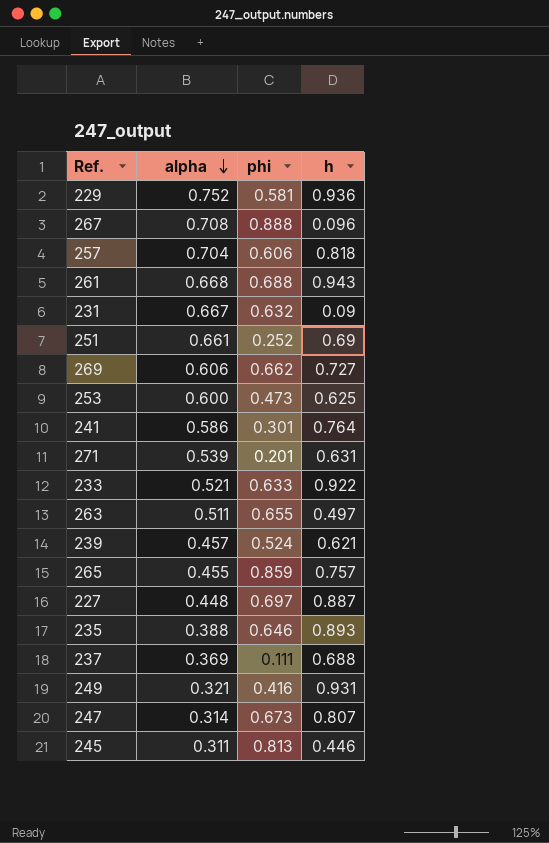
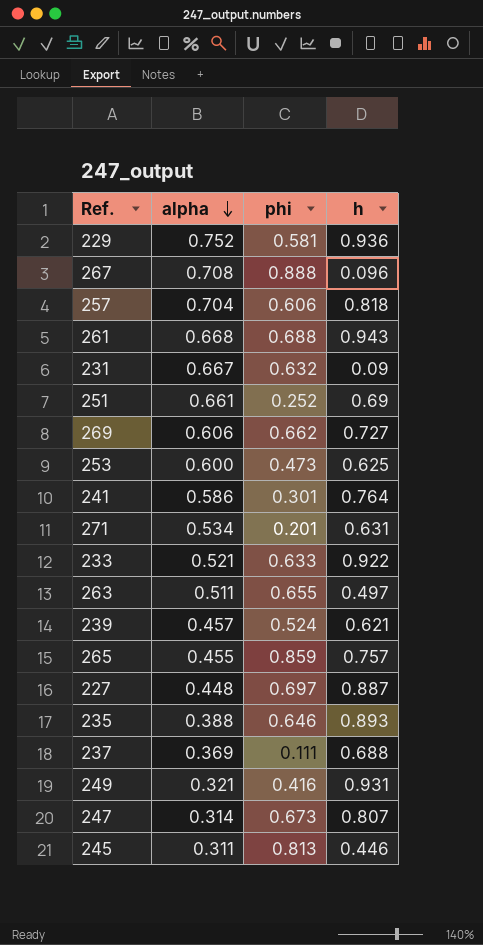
271 | alpha: 0.539 -> 0.534

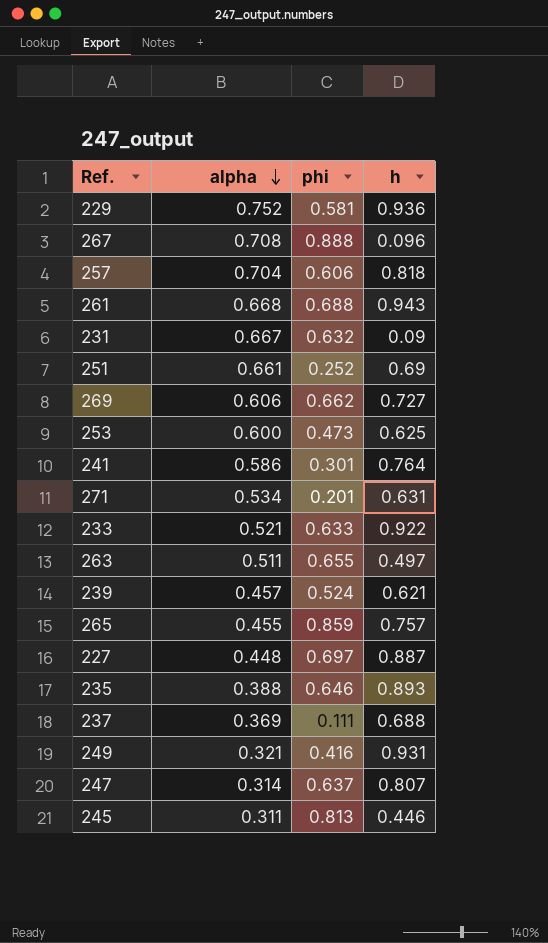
247 | phi: 0.673 -> 0.637

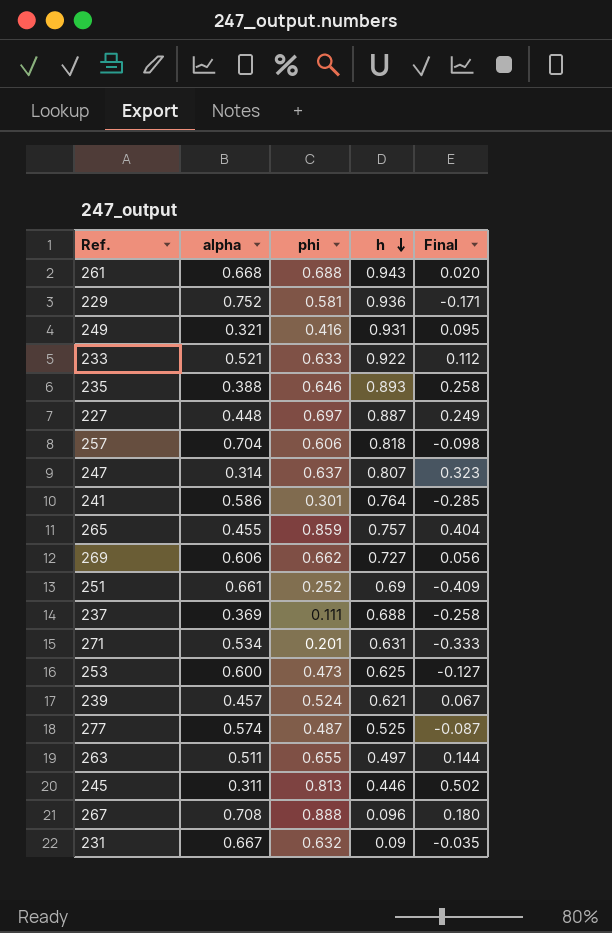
row order: alpha descending -> h descending
column Final | formula: none -> [phi] - [alpha]
row 277: none -> 0.574 | 0.487 | 0.525 | -0.087

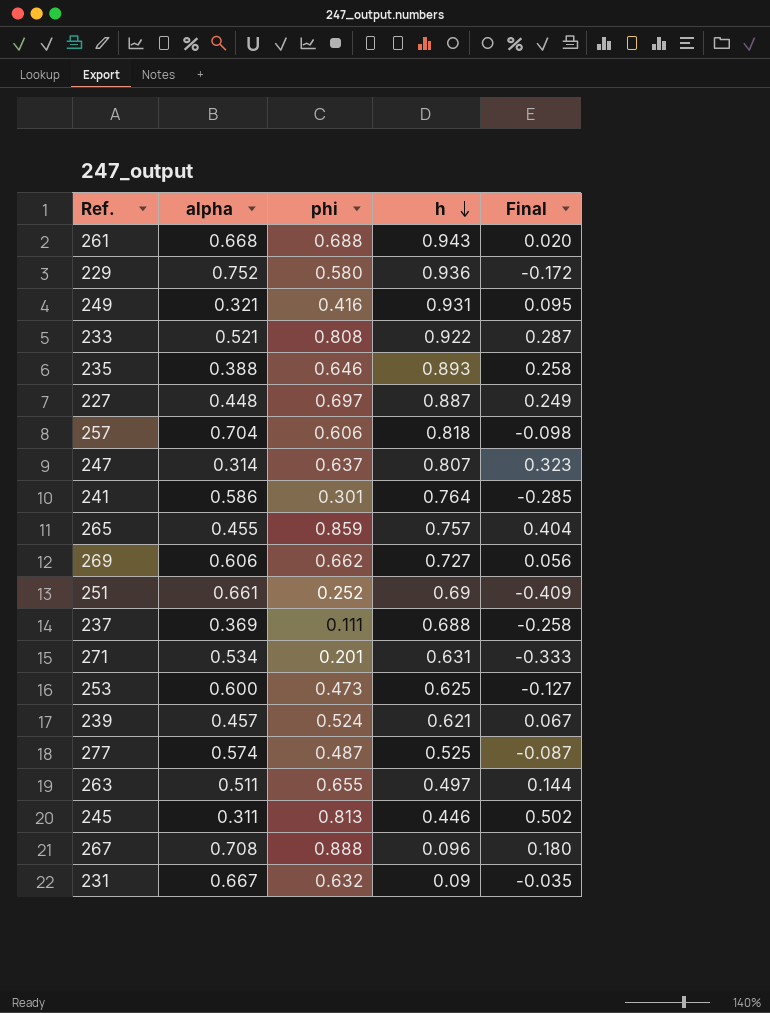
229 | phi: 0.581 -> 0.580
229 | Final: -0.171 -> -0.172
233 | phi: 0.633 -> 0.808
233 | Final: 0.112 -> 0.287

